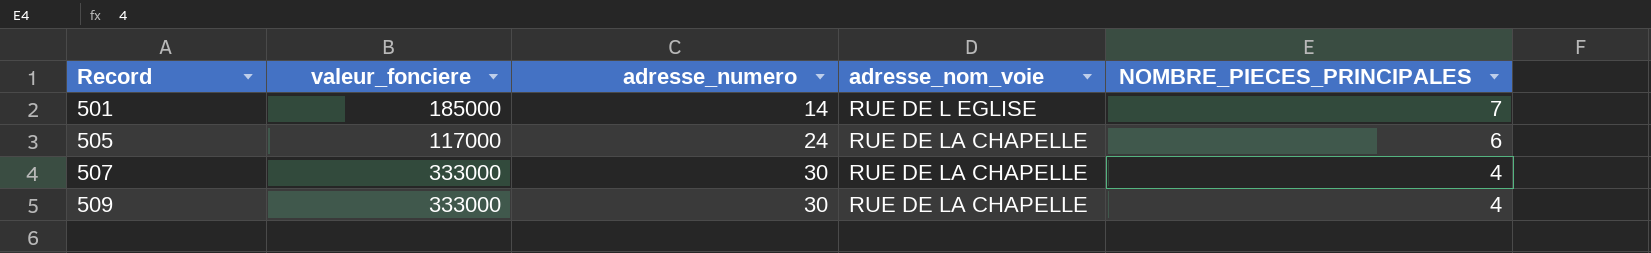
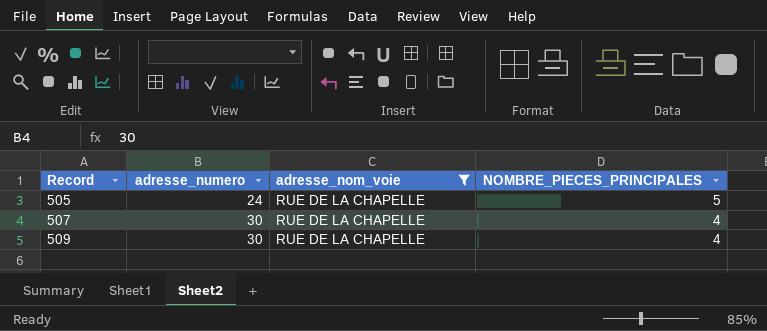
filter: none -> adresse_nom_voie = RUE DE LA CHAPELLE
column valeur_fonciere | position: 2 -> none
505 | NOMBRE_PIECES_PRINCIPALES: 6 -> 5

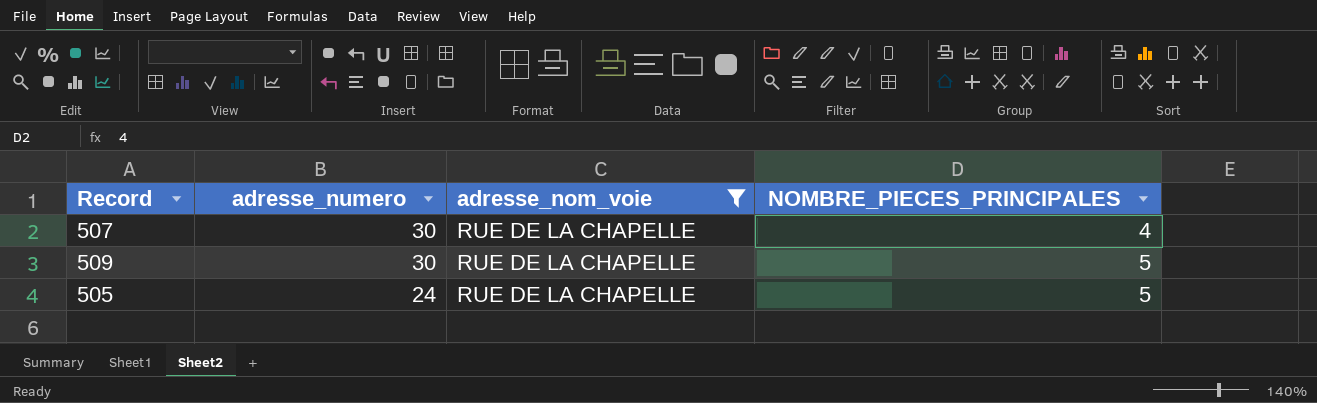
row order: Record ascending -> adresse_numero descending
509 | NOMBRE_PIECES_PRINCIPALES: 4 -> 5

